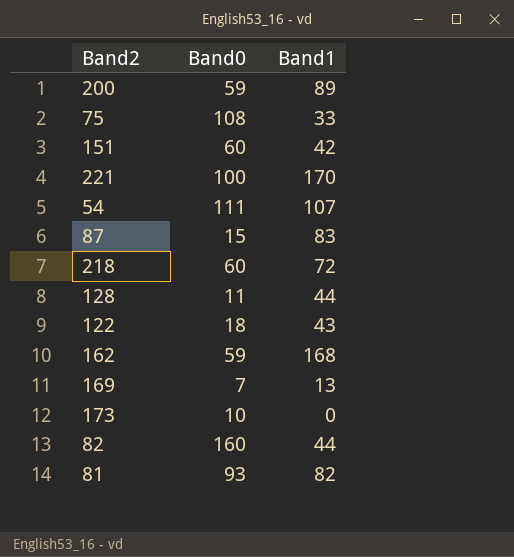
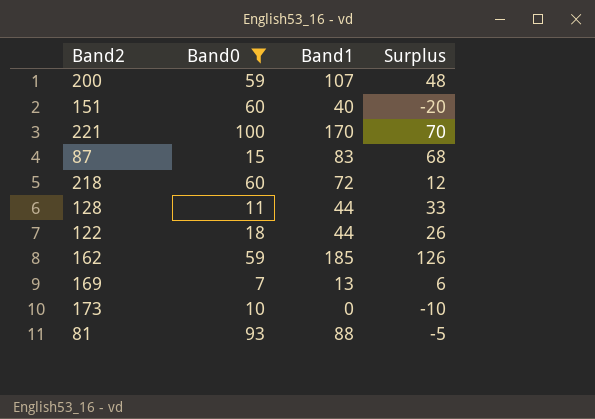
filter: none -> Band0 <= 100
column Surplus | formula: none -> [Band1] - [Band0]
200 | Band1: 89 -> 107
151 | Band1: 42 -> 40
122 | Band1: 43 -> 44
162 | Band1: 168 -> 185
81 | Band1: 82 -> 88

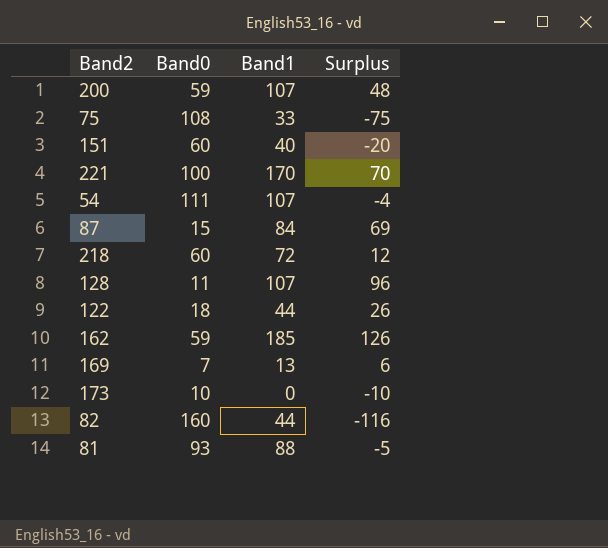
filter: Band0 <= 100 -> none
87 | Band1: 83 -> 84
87 | Surplus: 68 -> 69
128 | Band1: 44 -> 107
128 | Surplus: 33 -> 96

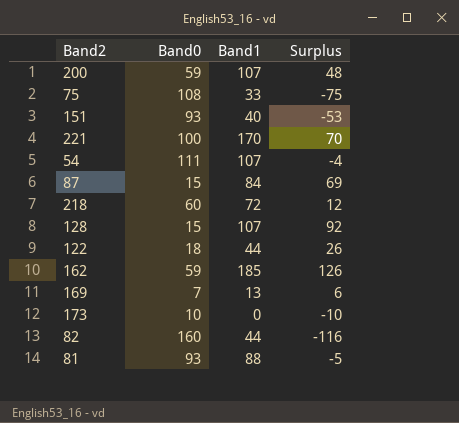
151 | Band0: 60 -> 93
151 | Surplus: -20 -> -53
128 | Band0: 11 -> 15
128 | Surplus: 96 -> 92

